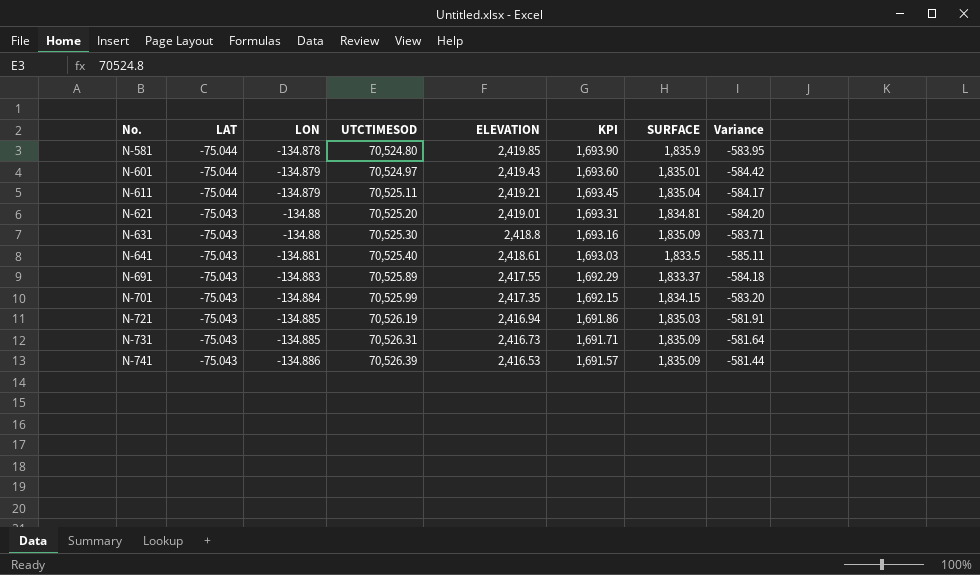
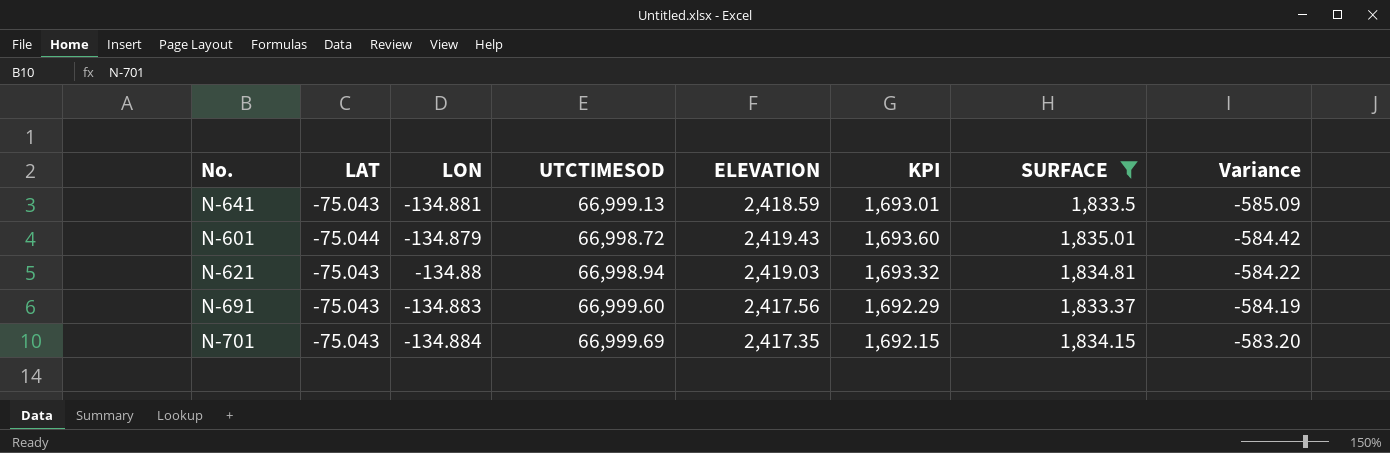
filter: none -> SURFACE <= 1,835.01
row order: No. ascending -> Variance ascending
N-641 | UTCTIMESOD: 70,525.40 -> 66,999.13
N-641 | ELEVATION: 2,418.61 -> 2,418.59
N-641 | KPI: 1,693.03 -> 1,693.01
N-641 | Variance: -585.11 -> -585.09
N-601 | UTCTIMESOD: 70,524.97 -> 66,998.72
N-621 | UTCTIMESOD: 70,525.20 -> 66,998.94
N-621 | ELEVATION: 2,419.01 -> 2,419.03
N-621 | KPI: 1,693.31 -> 1,693.32
N-621 | Variance: -584.20 -> -584.22
N-691 | UTCTIMESOD: 70,525.89 -> 66,999.60
N-691 | ELEVATION: 2,417.55 -> 2,417.56
N-691 | Variance: -584.18 -> -584.19
N-701 | UTCTIMESOD: 70,525.99 -> 66,999.69

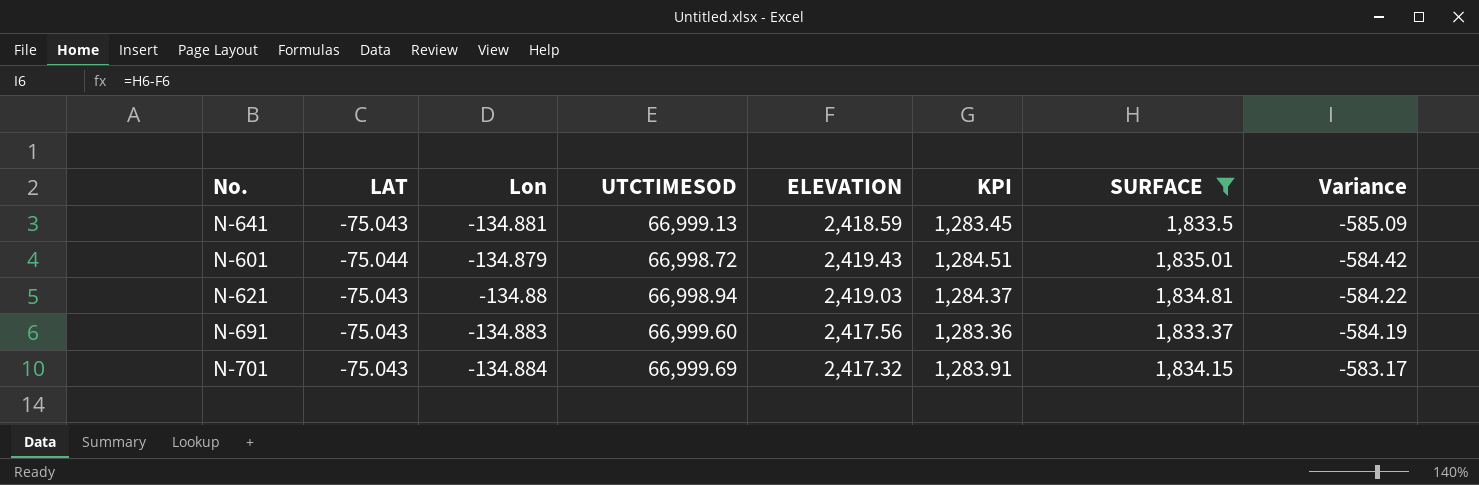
column name: LON -> Lon
column KPI | formula: [ELEVATION] * 0.7 -> [SURFACE] * 0.7
N-701 | ELEVATION: 2,417.35 -> 2,417.32
N-701 | Variance: -583.20 -> -583.17

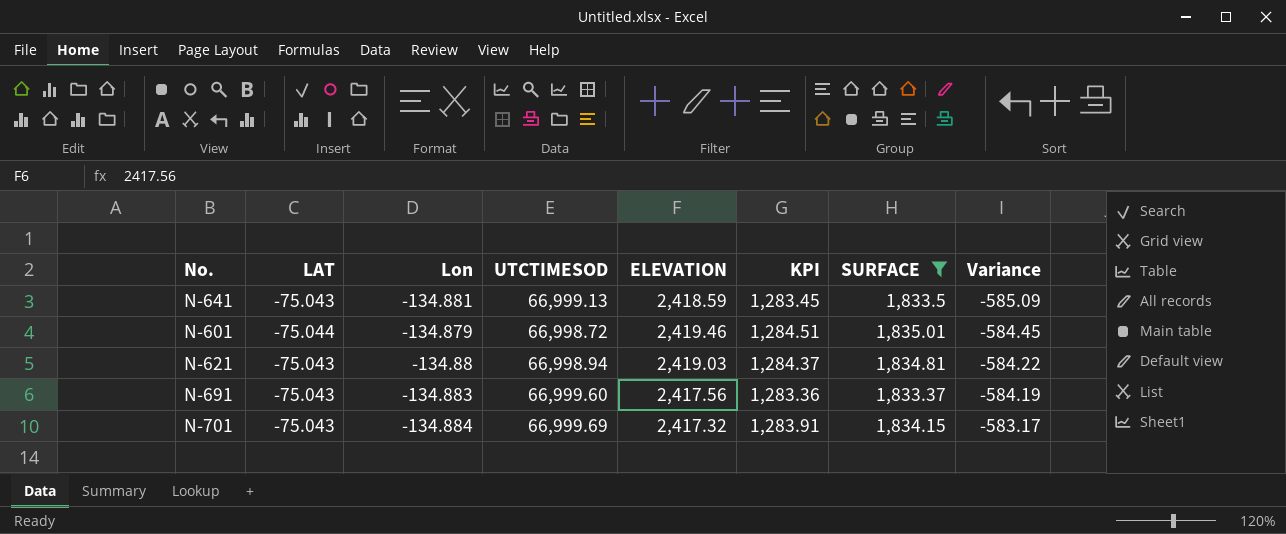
N-601 | ELEVATION: 2,419.43 -> 2,419.46
N-601 | Variance: -584.42 -> -584.45

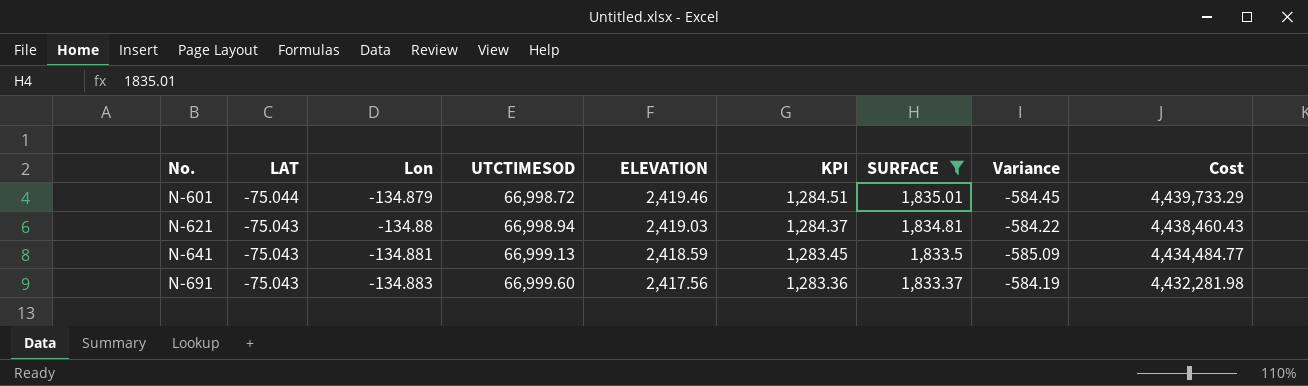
row order: Variance ascending -> No. ascending
column Cost | formula: none -> [ELEVATION] * [SURFACE]
row N-701: -75.043 | -134.884 | 66,999.69 | 2,417.32 | 1,283.91 | 1,834.15 | -583.17 -> none

